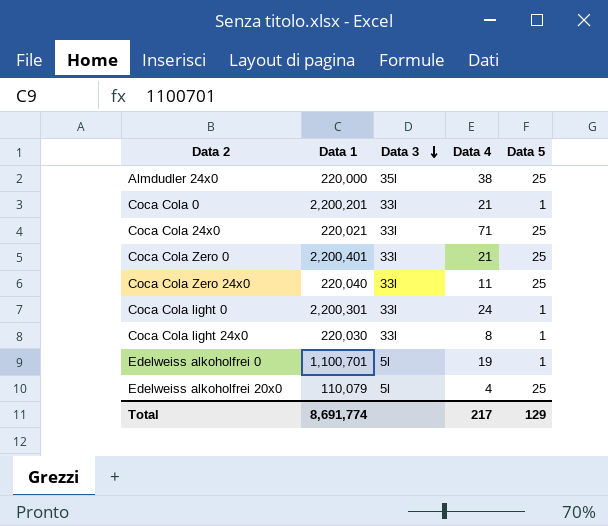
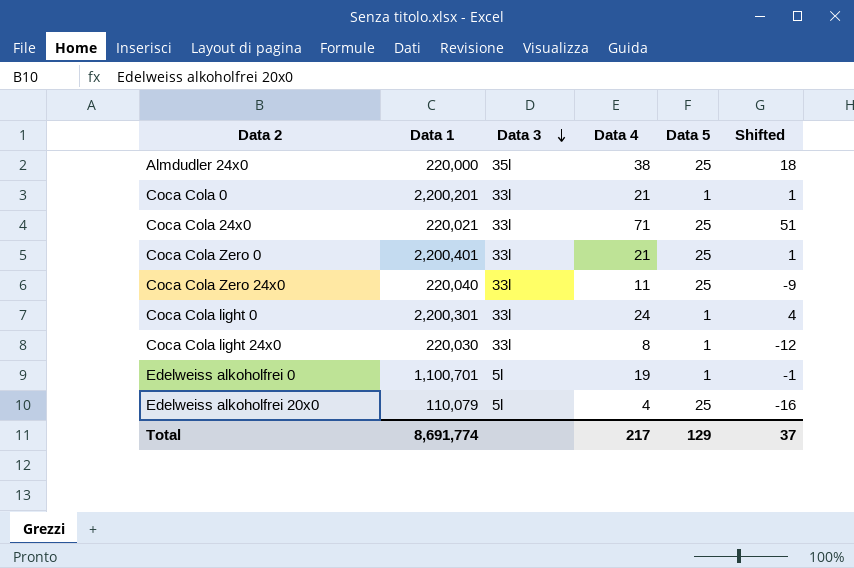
column Shifted | formula: none -> [Data 4] - 20

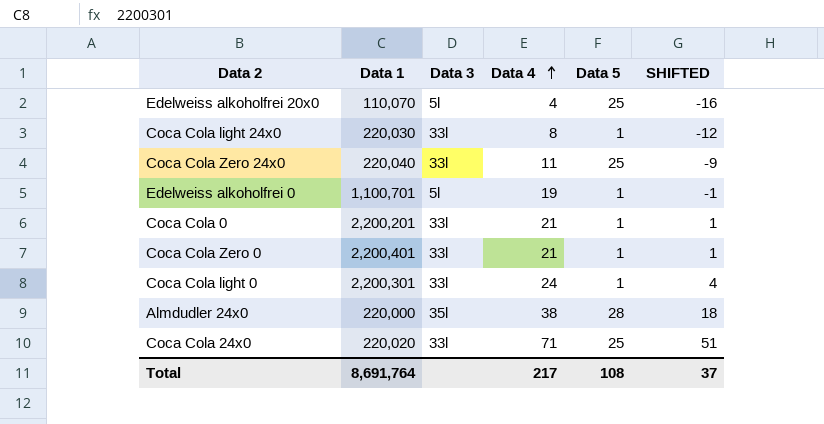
row order: Data 3 descending -> Data 4 ascending
column name: Shifted -> SHIFTED
Edelweiss alkoholfrei 20x0 | Data 1: 110,079 -> 110,070
Coca Cola Zero 0 | Data 5: 25 -> 1
Almdudler 24x0 | Data 5: 25 -> 28
Coca Cola 24x0 | Data 1: 220,021 -> 220,020
Total | Data 1: 8,691,774 -> 8,691,764
Total | Data 5: 129 -> 108

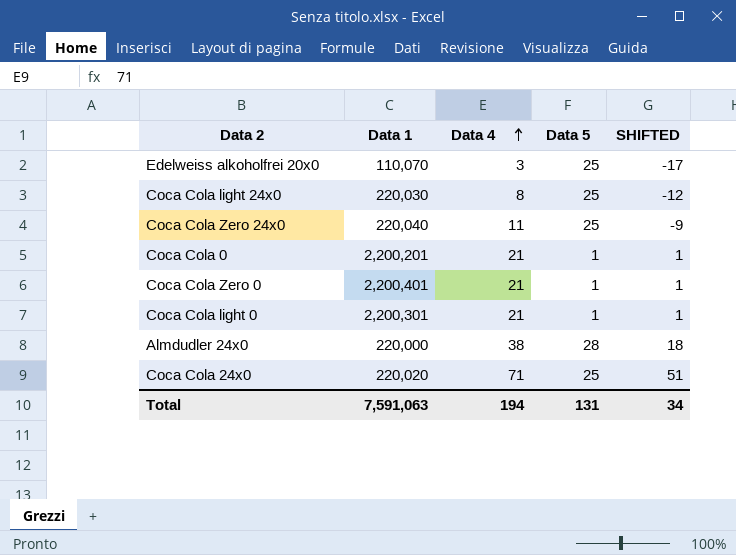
column Data 3 | position: 3 -> none
row Edelweiss alkoholfrei 0: 1,100,701 | 5l | 19 | 1 | -1 -> none
Edelweiss alkoholfrei 20x0 | Data 4: 4 -> 3
Edelweiss alkoholfrei 20x0 | SHIFTED: -16 -> -17
Coca Cola light 24x0 | Data 5: 1 -> 25
Coca Cola light 0 | Data 4: 24 -> 21
Coca Cola light 0 | SHIFTED: 4 -> 1
Total | Data 1: 8,691,764 -> 7,591,063
Total | Data 4: 217 -> 194
Total | Data 5: 108 -> 131
Total | SHIFTED: 37 -> 34

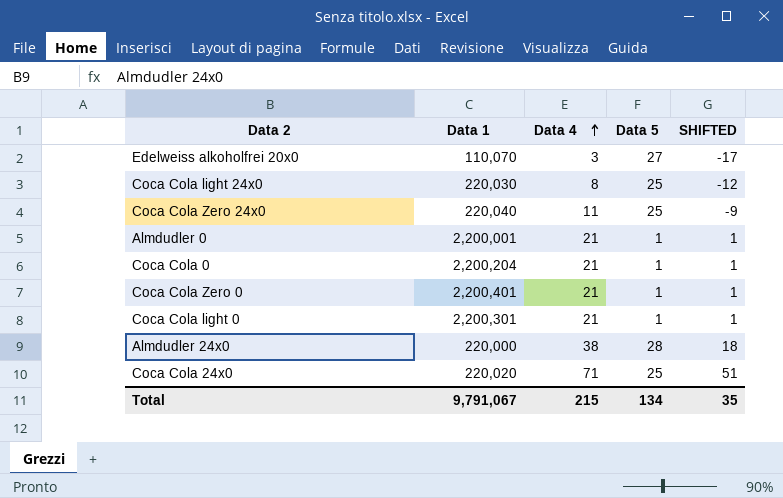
Edelweiss alkoholfrei 20x0 | Data 5: 25 -> 27
row Almdudler 0: none -> 2,200,001 | 21 | 1 | 1
Coca Cola 0 | Data 1: 2,200,201 -> 2,200,204
Total | Data 1: 7,591,063 -> 9,791,067
Total | Data 4: 194 -> 215
Total | Data 5: 131 -> 134
Total | SHIFTED: 34 -> 35

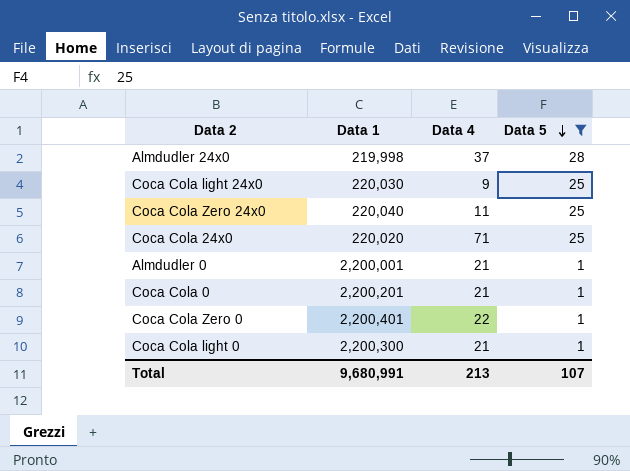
filter: none -> Data 5 != 27
row order: Data 4 ascending -> Data 5 descending
column SHIFTED | formula: [Data 4] - 20 -> none
Almdudler 24x0 | Data 1: 220,000 -> 219,998
Almdudler 24x0 | Data 4: 38 -> 37
Coca Cola light 24x0 | Data 4: 8 -> 9
Coca Cola 0 | Data 1: 2,200,204 -> 2,200,201
Coca Cola Zero 0 | Data 4: 21 -> 22
Coca Cola light 0 | Data 1: 2,200,301 -> 2,200,300
Total | Data 1: 9,791,067 -> 9,680,991
Total | Data 4: 215 -> 213
Total | Data 5: 134 -> 107

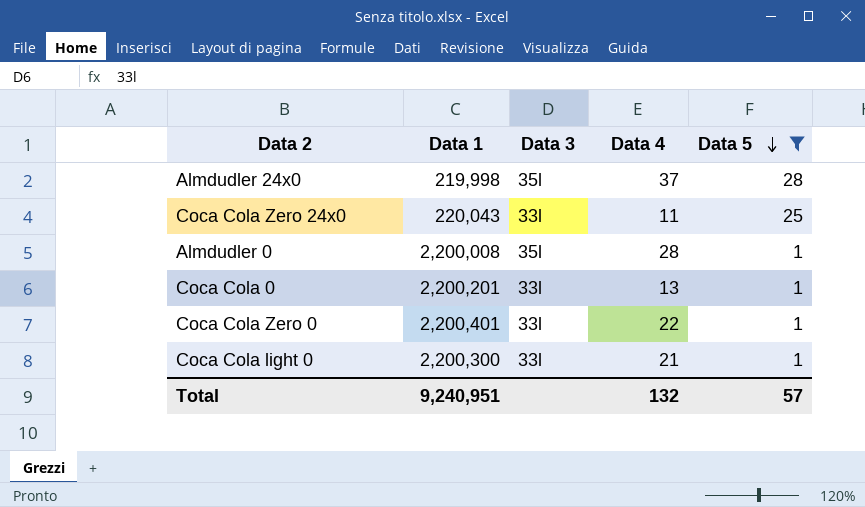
column Data 3 | position: none -> 3
row Coca Cola light 24x0: 220,030 | 9 | 25 -> none
row Coca Cola 24x0: 220,020 | 71 | 25 -> none
Coca Cola Zero 24x0 | Data 1: 220,040 -> 220,043
Almdudler 0 | Data 1: 2,200,001 -> 2,200,008
Almdudler 0 | Data 4: 21 -> 28
Coca Cola 0 | Data 4: 21 -> 13
Total | Data 1: 9,680,991 -> 9,240,951
Total | Data 4: 213 -> 132
Total | Data 5: 107 -> 57

